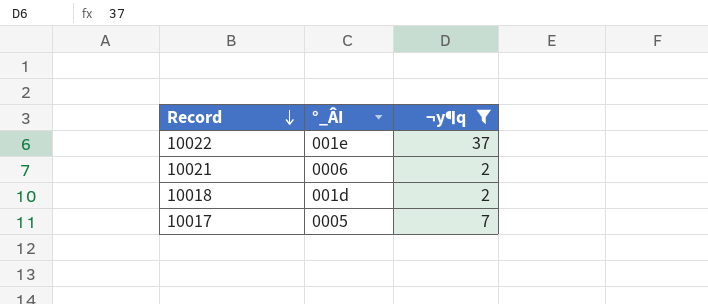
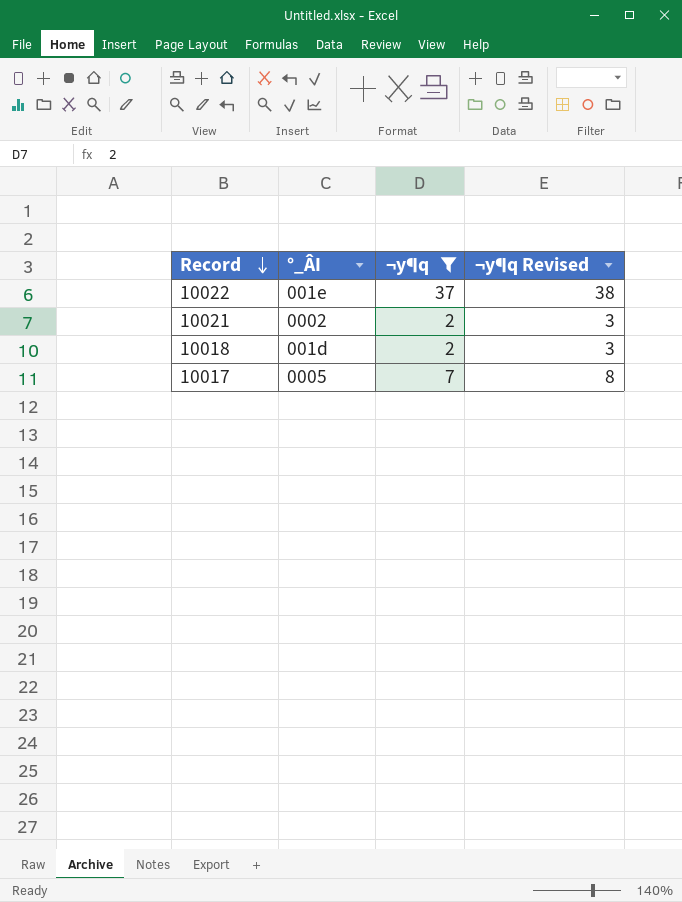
column ¬y¶q Revised | formula: none -> [¬y¶q] + 1
10021 | °_ÂI: 0006 -> 0002

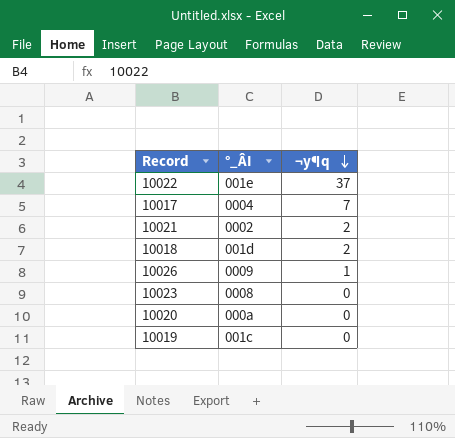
filter: ¬y¶q >= 2 -> none
row order: Record descending -> ¬y¶q descending
column ¬y¶q Revised | formula: [¬y¶q] + 1 -> none
10017 | °_ÂI: 0005 -> 0004

